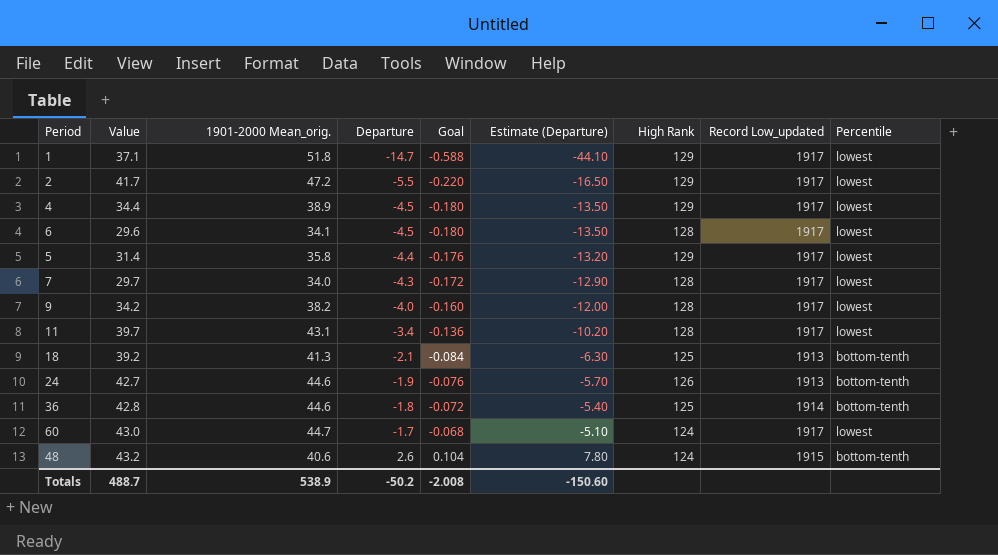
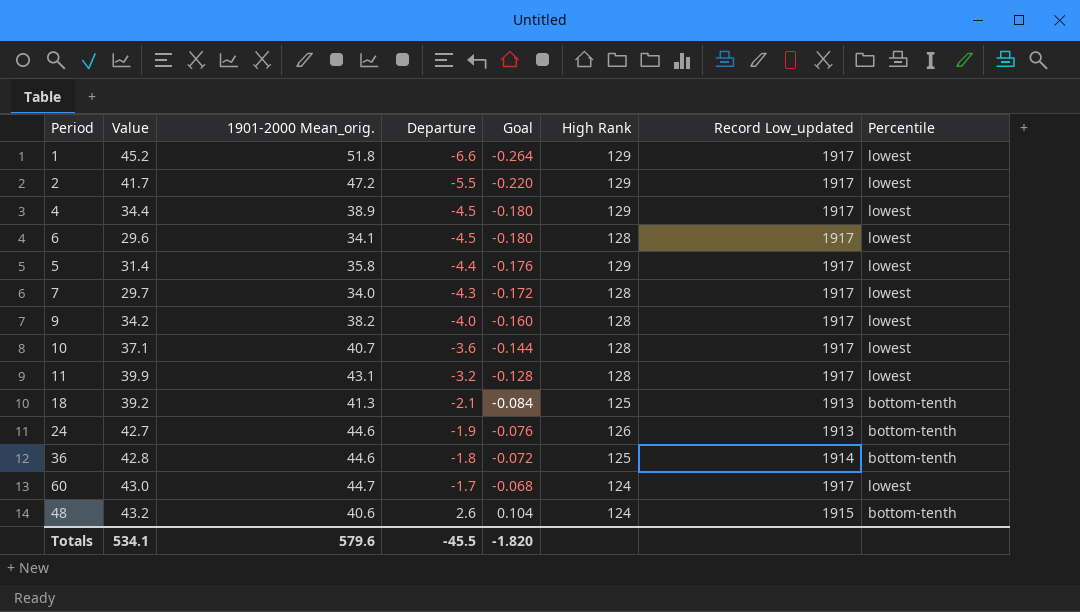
column Estimate (Departure) | formula: [Departure] * 3 -> none
1 | Value: 37.1 -> 45.2
1 | Departure: -14.7 -> -6.6
1 | Goal: -0.588 -> -0.264
row 10: none -> 37.1 | 40.7 | -3.6 | -0.144 | 128 | 1917 | lowest
11 | Value: 39.7 -> 39.9
11 | Departure: -3.4 -> -3.2
11 | Goal: -0.136 -> -0.128
Totals | Value: 488.7 -> 534.1
Totals | 1901-2000 Mean_orig.: 538.9 -> 579.6
Totals | Departure: -50.2 -> -45.5
Totals | Goal: -2.008 -> -1.820

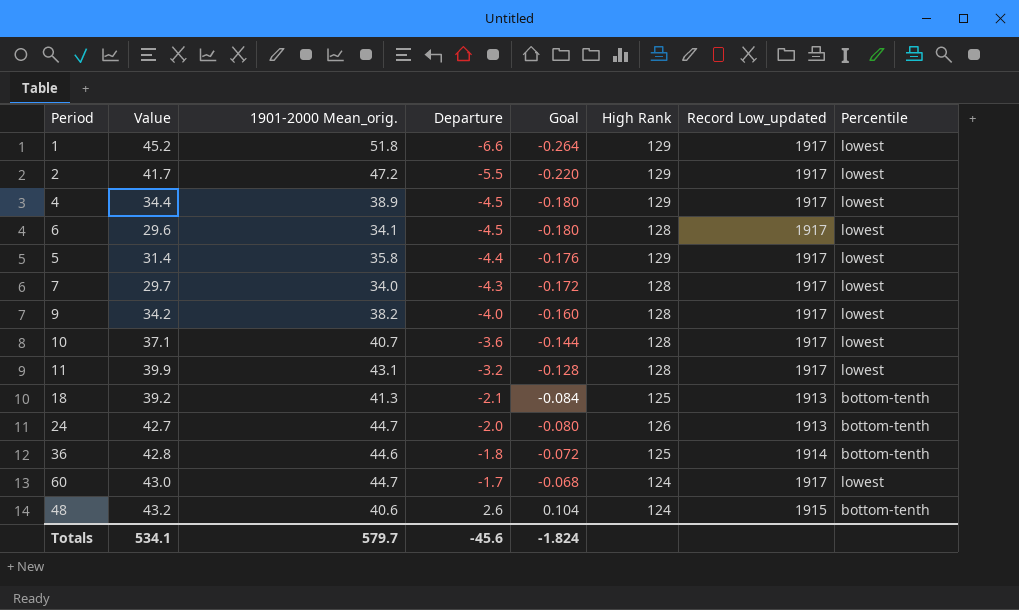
24 | 1901-2000 Mean_orig.: 44.6 -> 44.7
24 | Departure: -1.9 -> -2.0
24 | Goal: -0.076 -> -0.080
Totals | 1901-2000 Mean_orig.: 579.6 -> 579.7
Totals | Departure: -45.5 -> -45.6
Totals | Goal: -1.820 -> -1.824

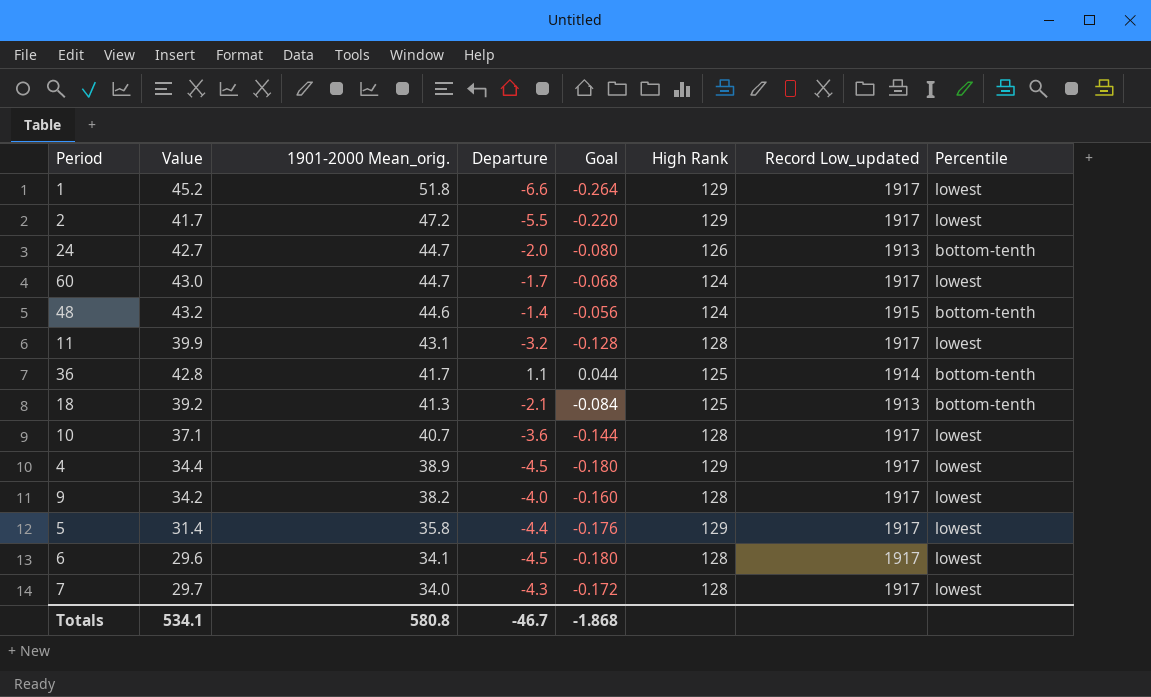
row order: Departure ascending -> 1901-2000 Mean_orig. descending
48 | 1901-2000 Mean_orig.: 40.6 -> 44.6
48 | Departure: 2.6 -> -1.4
48 | Goal: 0.104 -> -0.056
36 | 1901-2000 Mean_orig.: 44.6 -> 41.7
36 | Departure: -1.8 -> 1.1
36 | Goal: -0.072 -> 0.044
Totals | 1901-2000 Mean_orig.: 579.7 -> 580.8
Totals | Departure: -45.6 -> -46.7
Totals | Goal: -1.824 -> -1.868

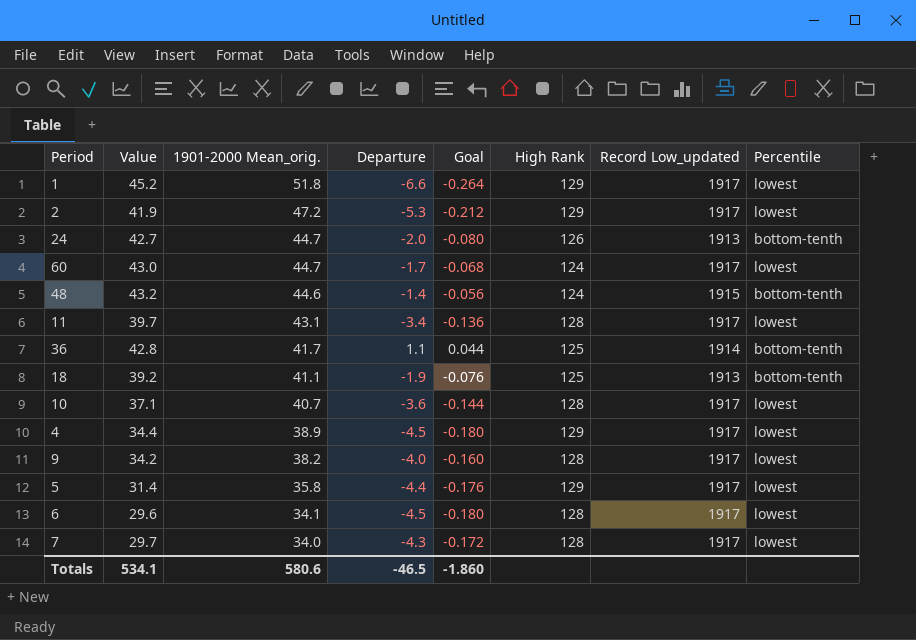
2 | Value: 41.7 -> 41.9
2 | Departure: -5.5 -> -5.3
2 | Goal: -0.220 -> -0.212
11 | Value: 39.9 -> 39.7
11 | Departure: -3.2 -> -3.4
11 | Goal: -0.128 -> -0.136
18 | 1901-2000 Mean_orig.: 41.3 -> 41.1
18 | Departure: -2.1 -> -1.9
18 | Goal: -0.084 -> -0.076
Totals | 1901-2000 Mean_orig.: 580.8 -> 580.6
Totals | Departure: -46.7 -> -46.5
Totals | Goal: -1.868 -> -1.860

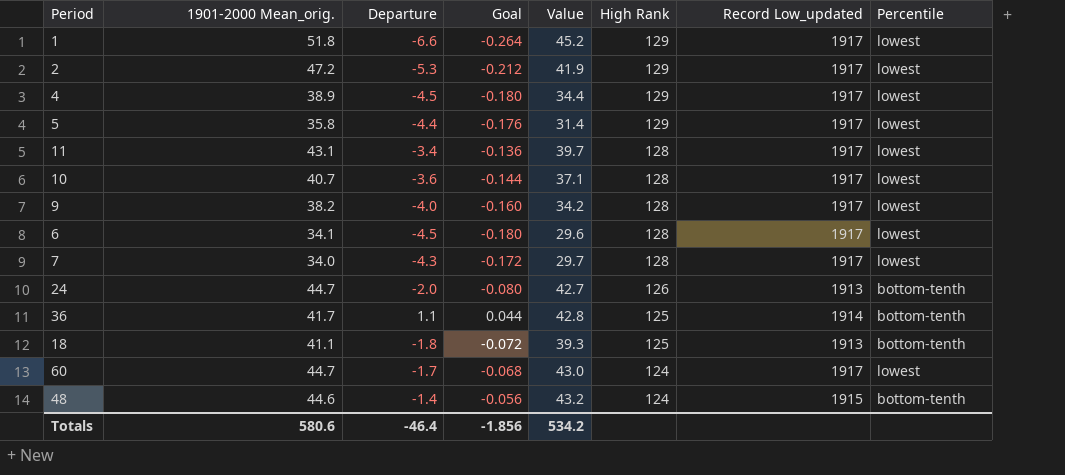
row order: 1901-2000 Mean_orig. descending -> High Rank descending
column Value | position: 2 -> 5
18 | Departure: -1.9 -> -1.8
18 | Goal: -0.076 -> -0.072
18 | Value: 39.2 -> 39.3
Totals | Departure: -46.5 -> -46.4
Totals | Goal: -1.860 -> -1.856
Totals | Value: 534.1 -> 534.2

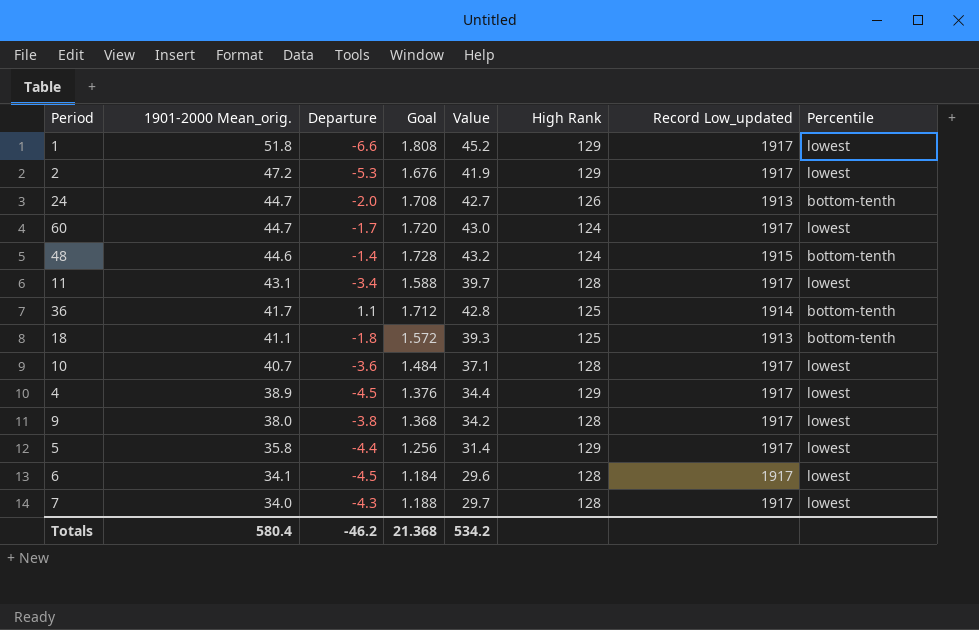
row order: High Rank descending -> 1901-2000 Mean_orig. descending
column Goal | formula: [Departure] * 0.04 -> [Value] * 0.04
9 | 1901-2000 Mean_orig.: 38.2 -> 38.0
9 | Departure: -4.0 -> -3.8
Totals | 1901-2000 Mean_orig.: 580.6 -> 580.4
Totals | Departure: -46.4 -> -46.2
Totals | Goal: -1.856 -> 21.368

